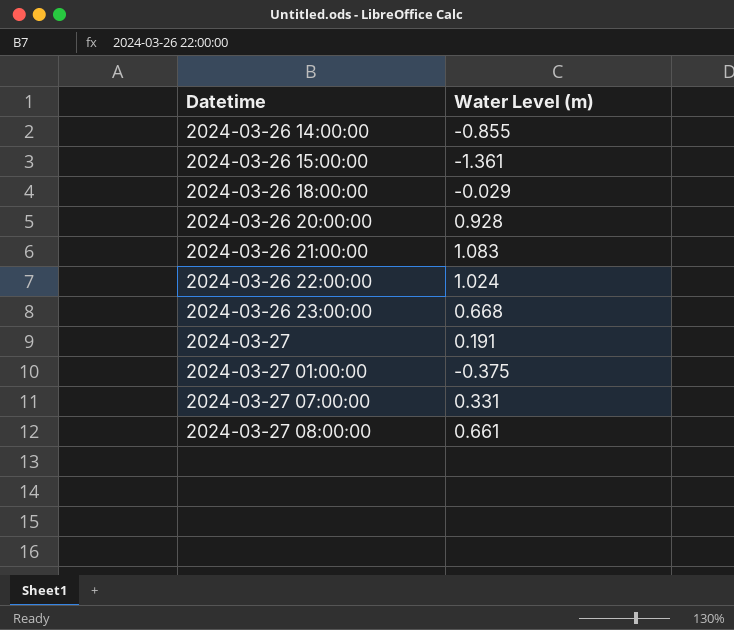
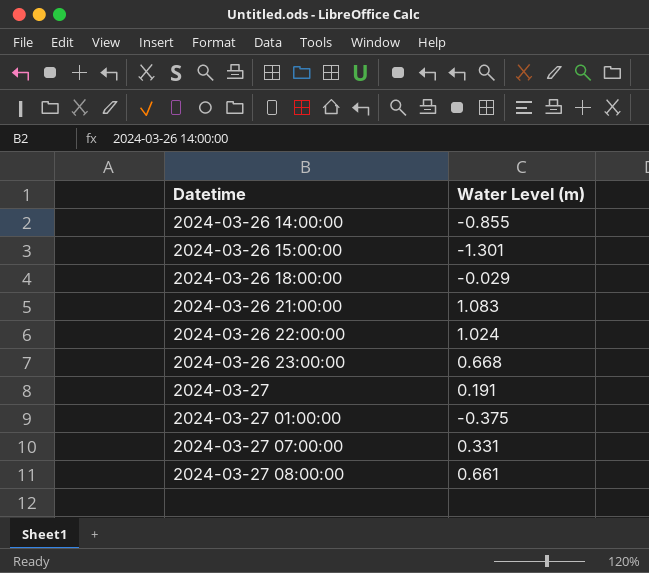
row 2024-03-26 20:00:00: 0.928 -> none
2024-03-26 15:00:00 | Water Level (m): -1.361 -> -1.301

